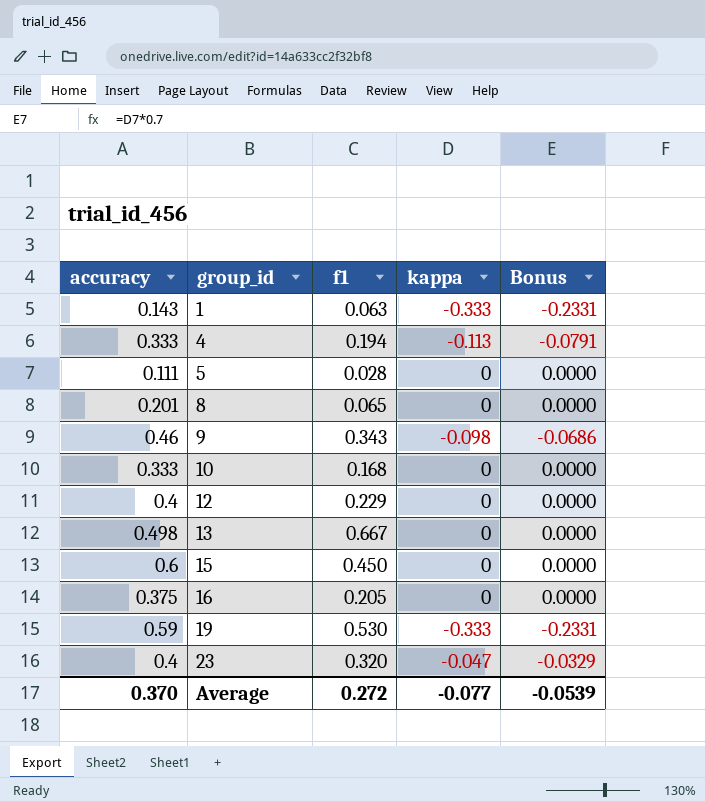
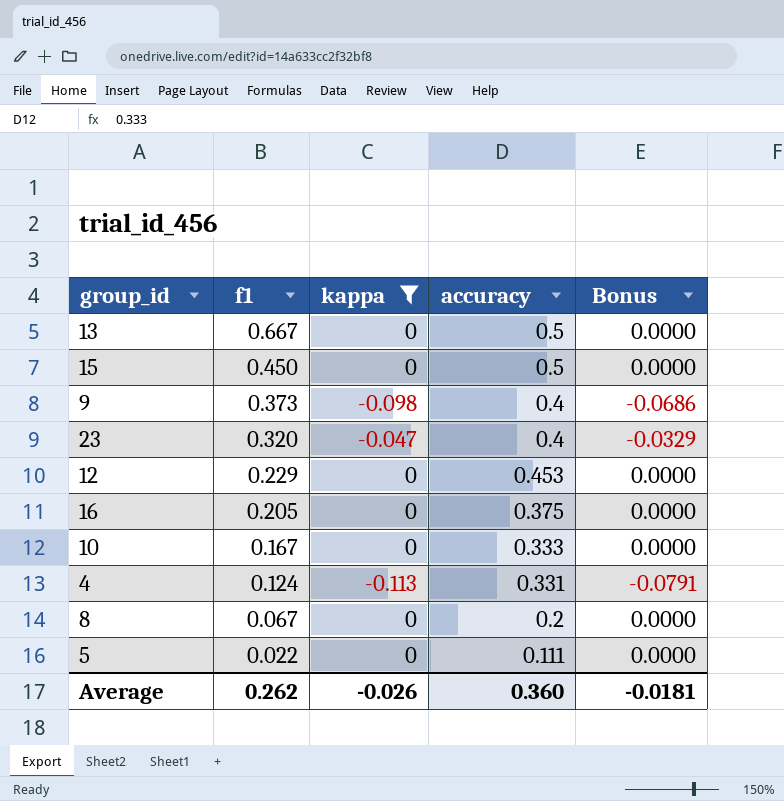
filter: none -> kappa != -0.333
row order: group_id ascending -> f1 descending
column accuracy | position: 1 -> 4
13 | accuracy: 0.498 -> 0.5
15 | accuracy: 0.6 -> 0.5
9 | f1: 0.343 -> 0.373
9 | accuracy: 0.46 -> 0.4
12 | accuracy: 0.4 -> 0.453
10 | f1: 0.168 -> 0.167
4 | f1: 0.194 -> 0.124
4 | accuracy: 0.333 -> 0.331
8 | f1: 0.065 -> 0.067
8 | accuracy: 0.201 -> 0.2
5 | f1: 0.028 -> 0.022
Average | f1: 0.272 -> 0.262
Average | kappa: -0.077 -> -0.026
Average | accuracy: 0.370 -> 0.360
Average | Bonus: -0.0539 -> -0.0181

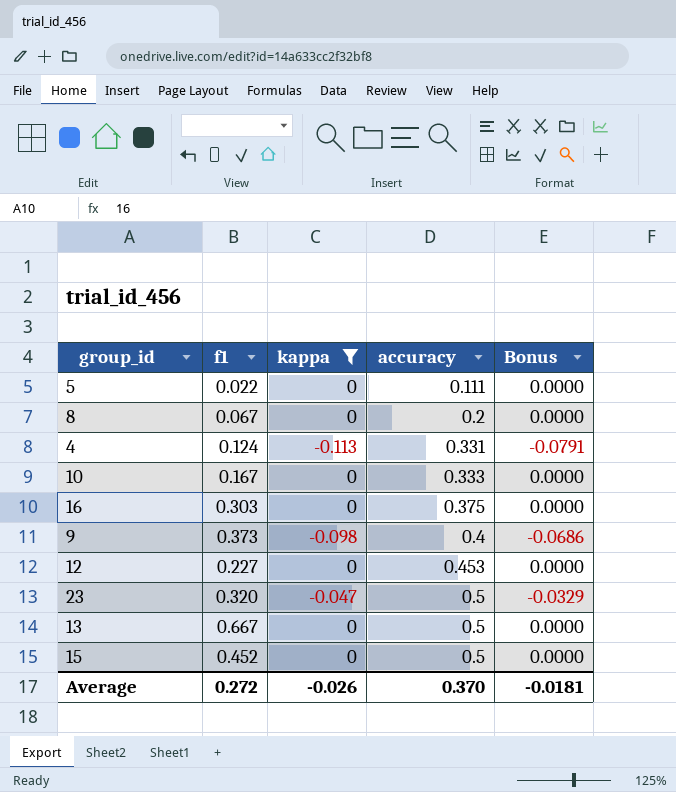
row order: f1 descending -> accuracy ascending
16 | f1: 0.205 -> 0.303
12 | f1: 0.229 -> 0.227
23 | accuracy: 0.4 -> 0.5
15 | f1: 0.450 -> 0.452
Average | f1: 0.262 -> 0.272
Average | accuracy: 0.360 -> 0.370

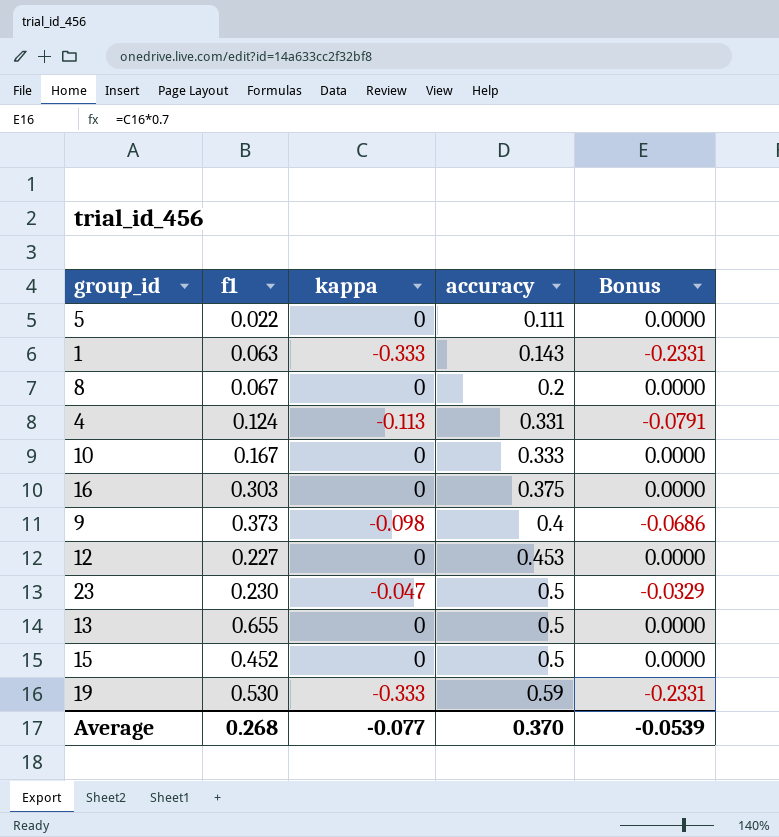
filter: kappa != -0.333 -> none
23 | f1: 0.320 -> 0.230
13 | f1: 0.667 -> 0.655
Average | f1: 0.272 -> 0.268
Average | kappa: -0.026 -> -0.077
Average | Bonus: -0.0181 -> -0.0539

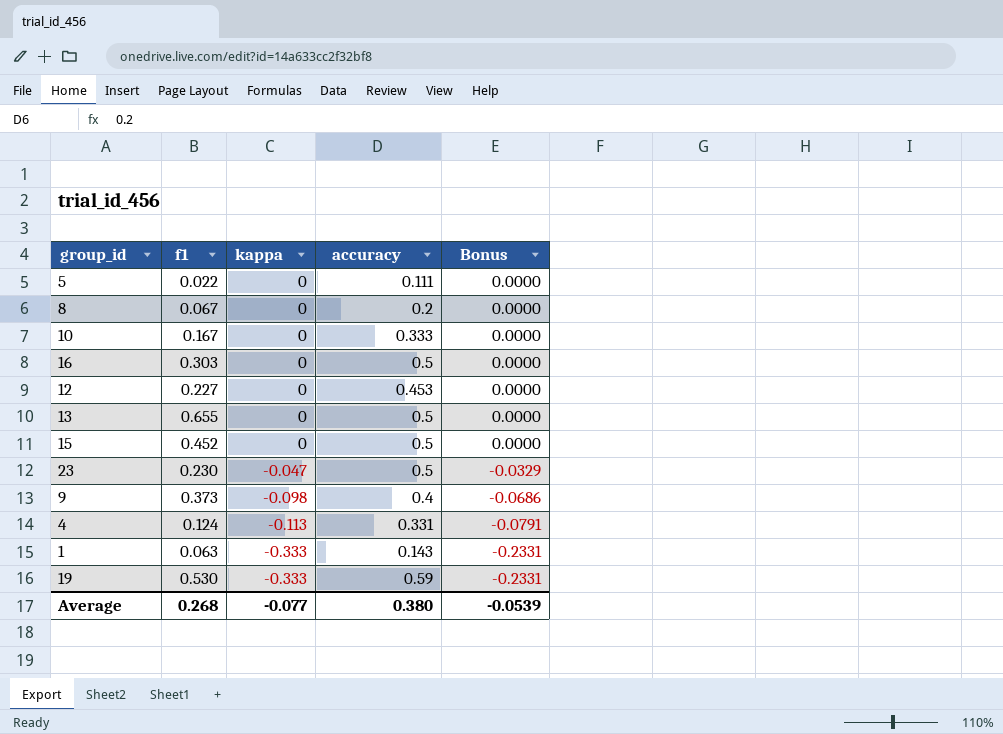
row order: accuracy ascending -> kappa descending
16 | accuracy: 0.375 -> 0.5
Average | accuracy: 0.370 -> 0.380

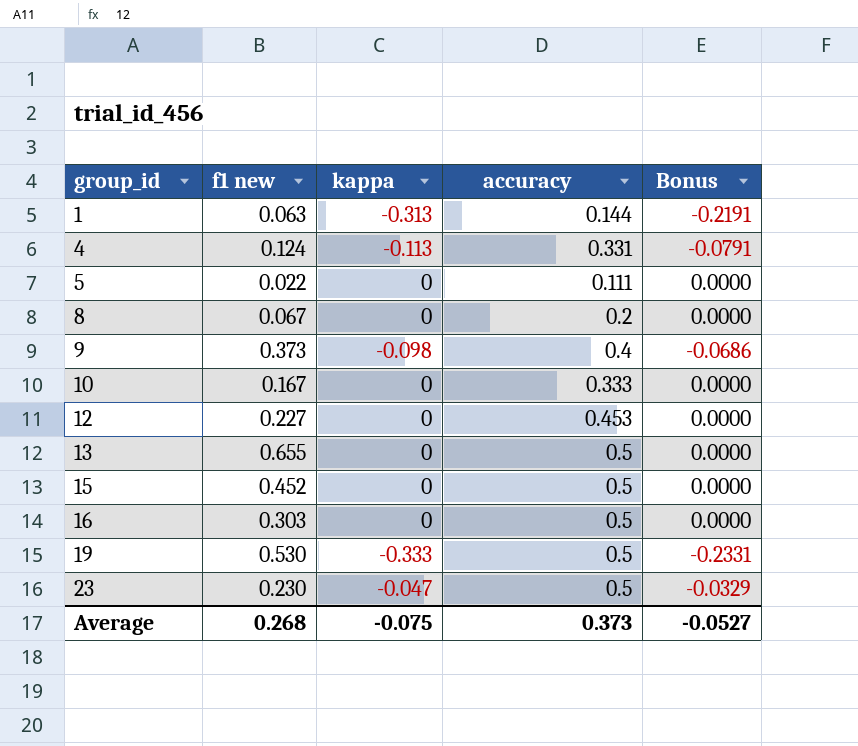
row order: kappa descending -> group_id ascending
column name: f1 -> f1 new
1 | kappa: -0.333 -> -0.313
1 | accuracy: 0.143 -> 0.144
1 | Bonus: -0.2331 -> -0.2191
19 | accuracy: 0.59 -> 0.5
Average | kappa: -0.077 -> -0.075
Average | accuracy: 0.380 -> 0.373
Average | Bonus: -0.0539 -> -0.0527

